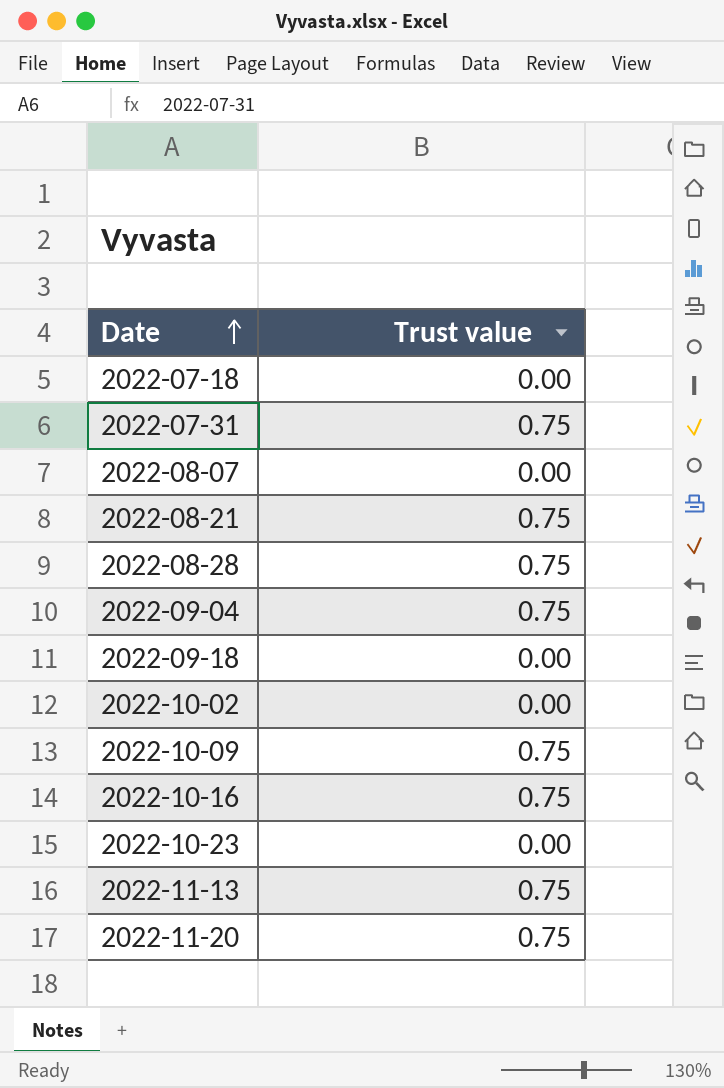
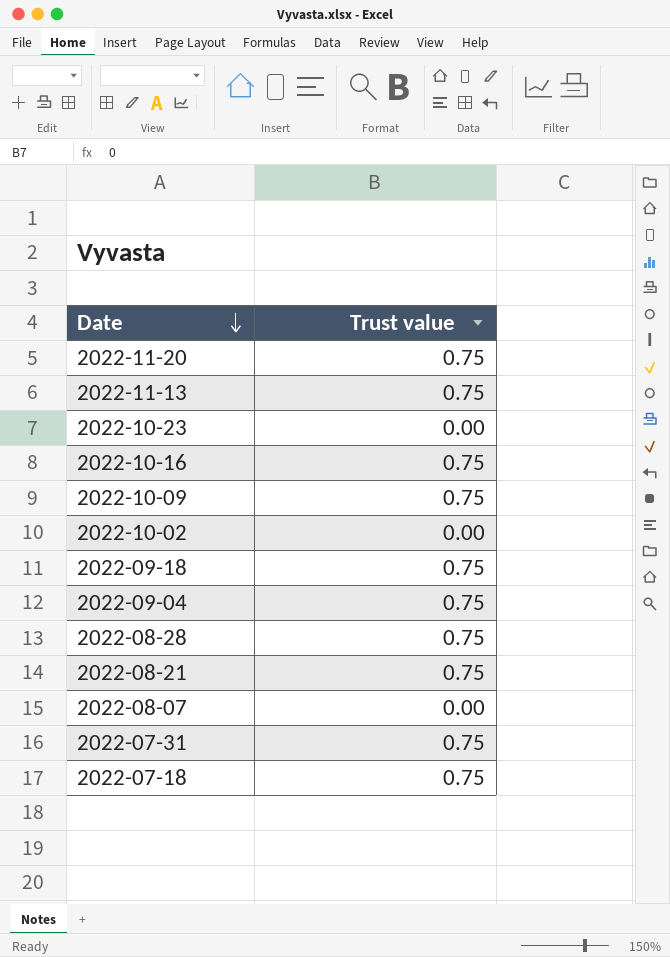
row order: Date ascending -> Date descending
2022-09-18 | Trust value: 0.00 -> 0.75
2022-07-18 | Trust value: 0.00 -> 0.75

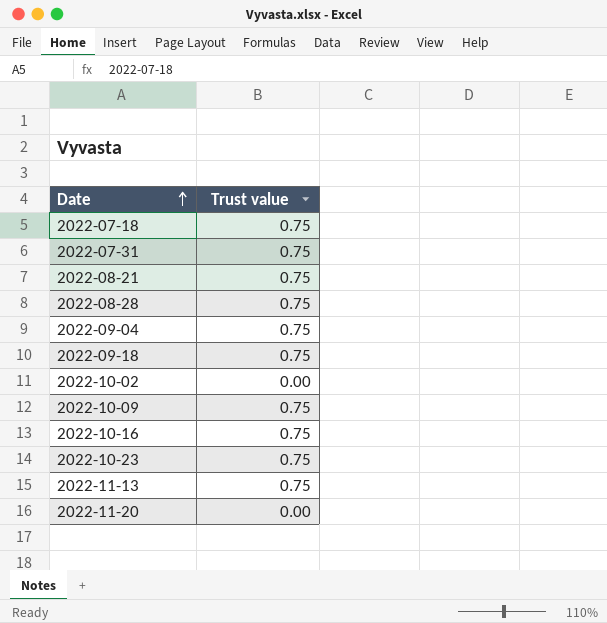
row order: Date descending -> Date ascending
row 2022-08-07: 0.00 -> none
2022-10-23 | Trust value: 0.00 -> 0.75
2022-11-20 | Trust value: 0.75 -> 0.00

